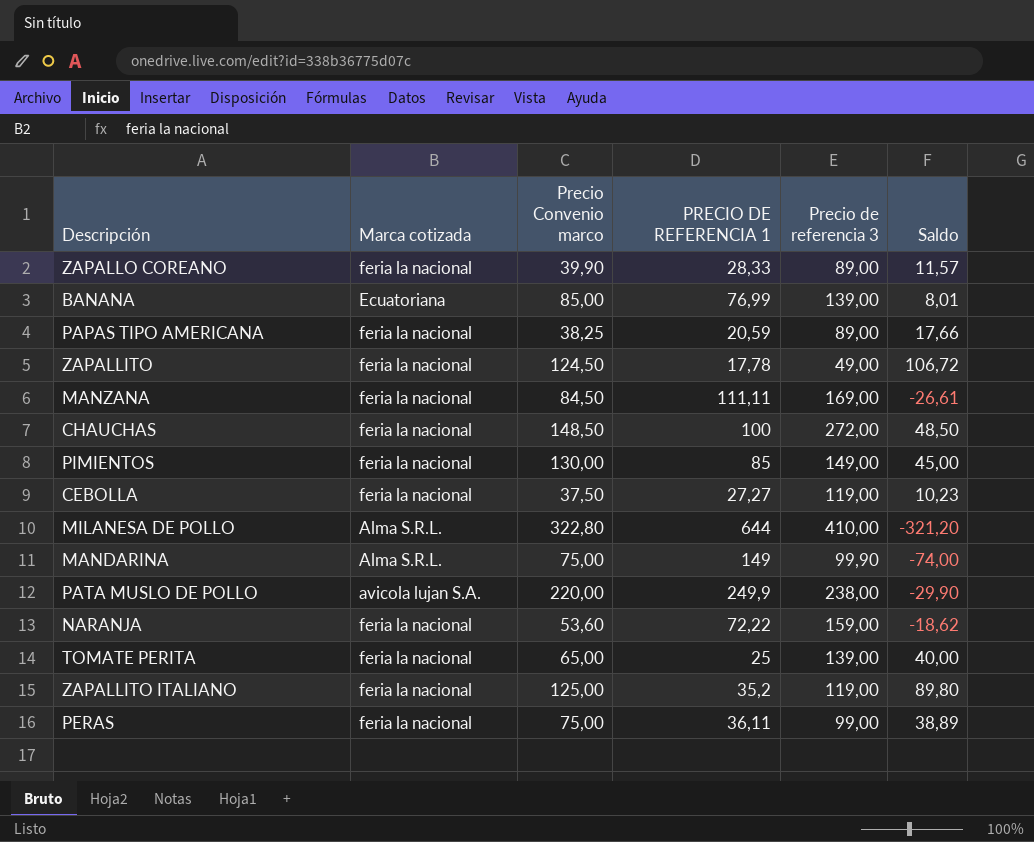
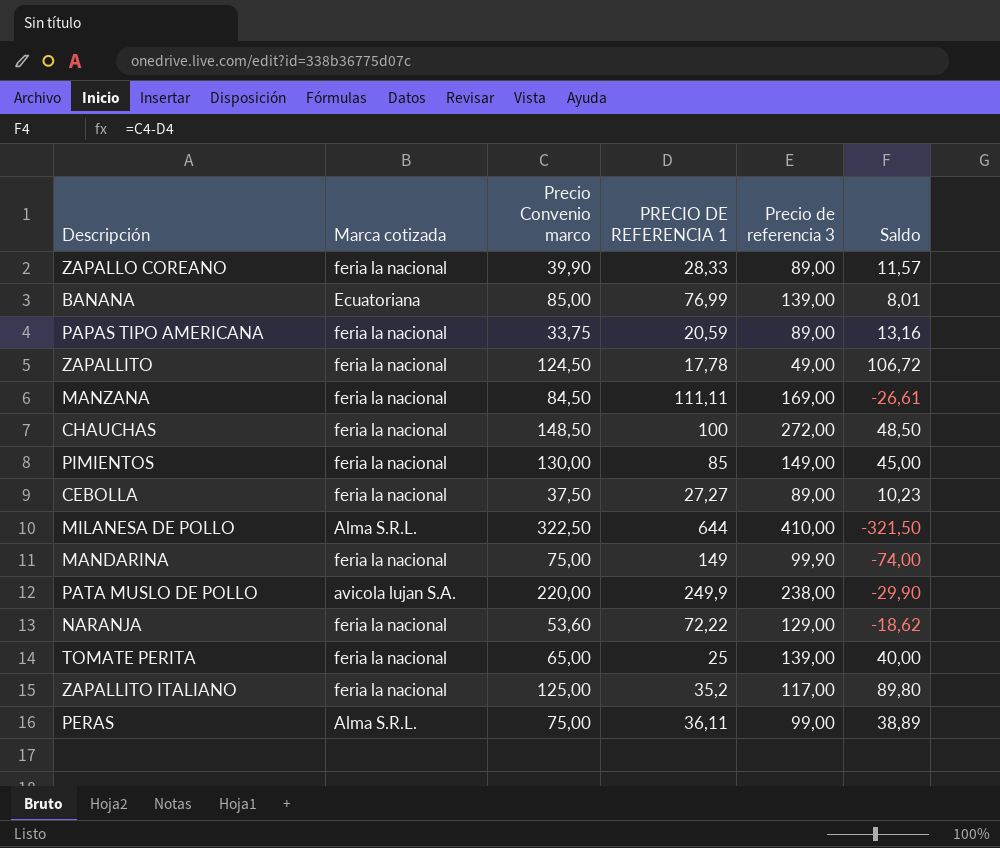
PAPAS TIPO AMERICANA | Precio Convenio marco: 38,25 -> 33,75
PAPAS TIPO AMERICANA | Saldo: 17,66 -> 13,16
CEBOLLA | Precio de referencia 3: 119,00 -> 89,00
MILANESA DE POLLO | Precio Convenio marco: 322,80 -> 322,50
MILANESA DE POLLO | Saldo: -321,20 -> -321,50
MANDARINA | Marca cotizada: Alma S.R.L. -> feria la nacional
NARANJA | Precio de referencia 3: 159,00 -> 129,00
ZAPALLITO ITALIANO | Precio de referencia 3: 119,00 -> 117,00
PERAS | Marca cotizada: feria la nacional -> Alma S.R.L.

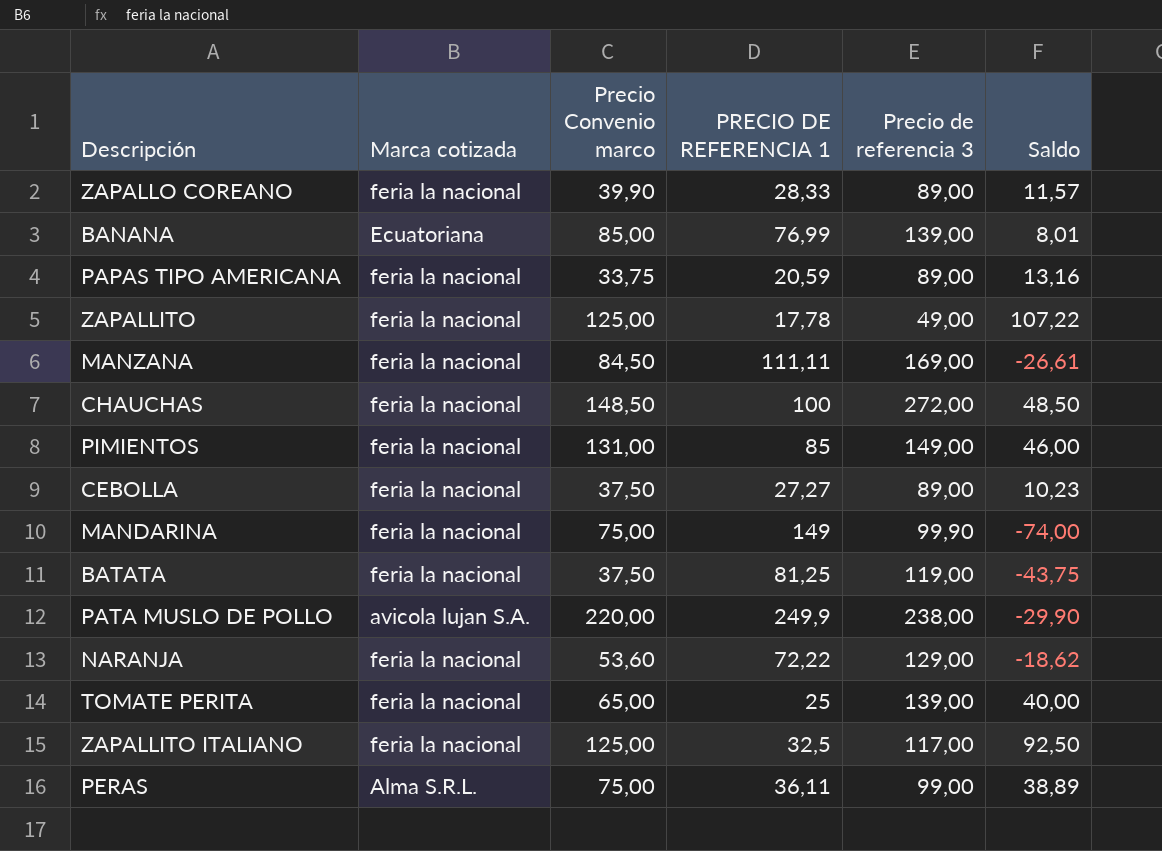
row MILANESA DE POLLO: Alma S.R.L. | 322,50 | 644 | 410,00 | -321,50 -> none
ZAPALLITO | Precio Convenio marco: 124,50 -> 125,00
ZAPALLITO | Saldo: 106,72 -> 107,22
PIMIENTOS | Precio Convenio marco: 130,00 -> 131,00
PIMIENTOS | Saldo: 45,00 -> 46,00
row BATATA: none -> feria la nacional | 37,50 | 81,25 | 119,00 | -43,75
ZAPALLITO ITALIANO | PRECIO DE REFERENCIA 1: 35,2 -> 32,5
ZAPALLITO ITALIANO | Saldo: 89,80 -> 92,50

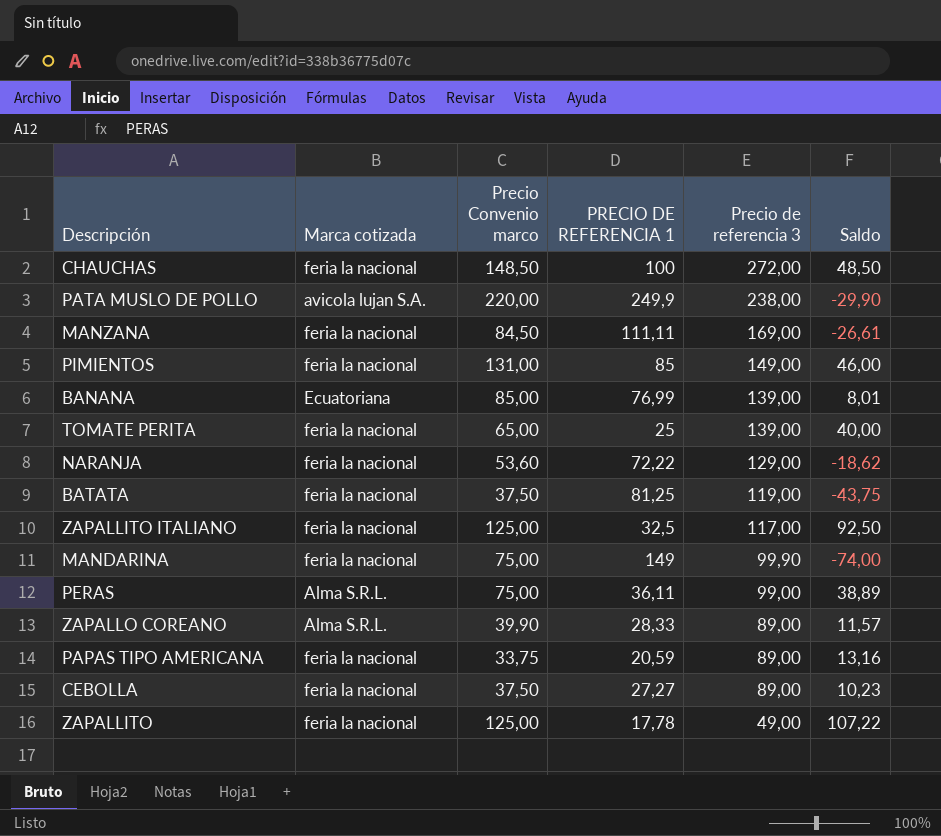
row order: none -> Precio de referencia 3 descending
ZAPALLO COREANO | Marca cotizada: feria la nacional -> Alma S.R.L.

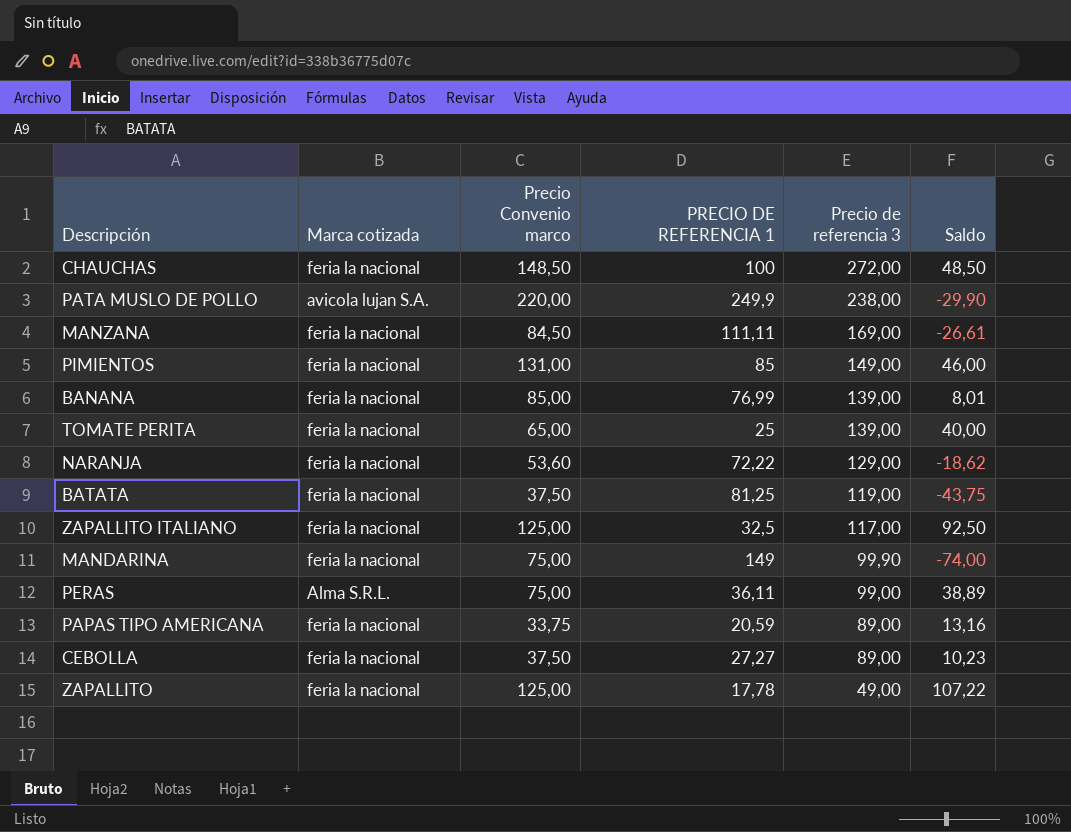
row ZAPALLO COREANO: Alma S.R.L. | 39,90 | 28,33 | 89,00 | 11,57 -> none
BANANA | Marca cotizada: Ecuatoriana -> feria la nacional

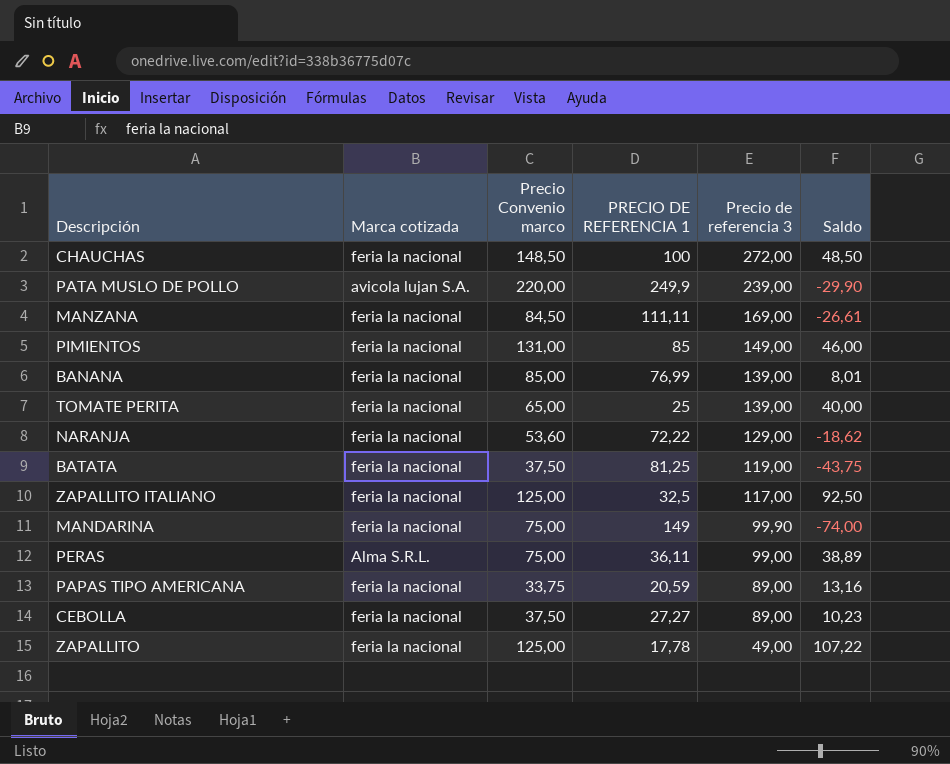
PATA MUSLO DE POLLO | Precio de referencia 3: 238,00 -> 239,00

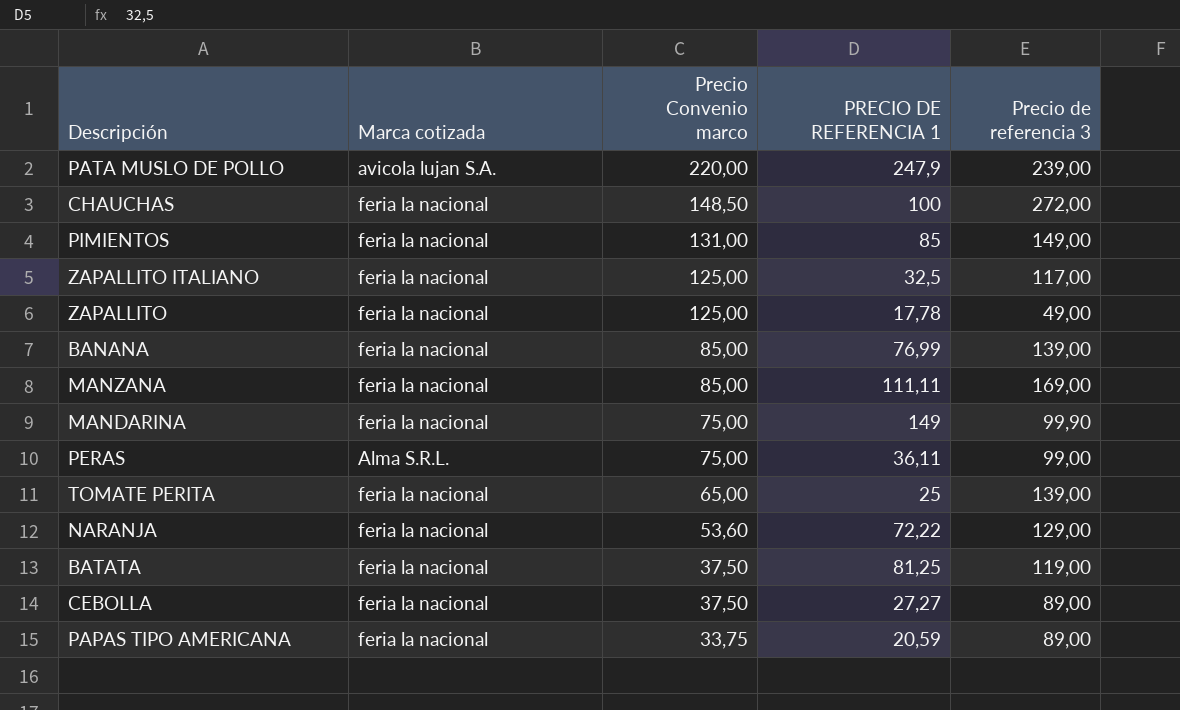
row order: Precio de referencia 3 descending -> Precio Convenio marco descending
column Saldo | formula: [Precio Convenio marco] - [PRECIO DE REFERENCIA 1] -> none
PATA MUSLO DE POLLO | PRECIO DE REFERENCIA 1: 249,9 -> 247,9
MANZANA | Precio Convenio marco: 84,50 -> 85,00

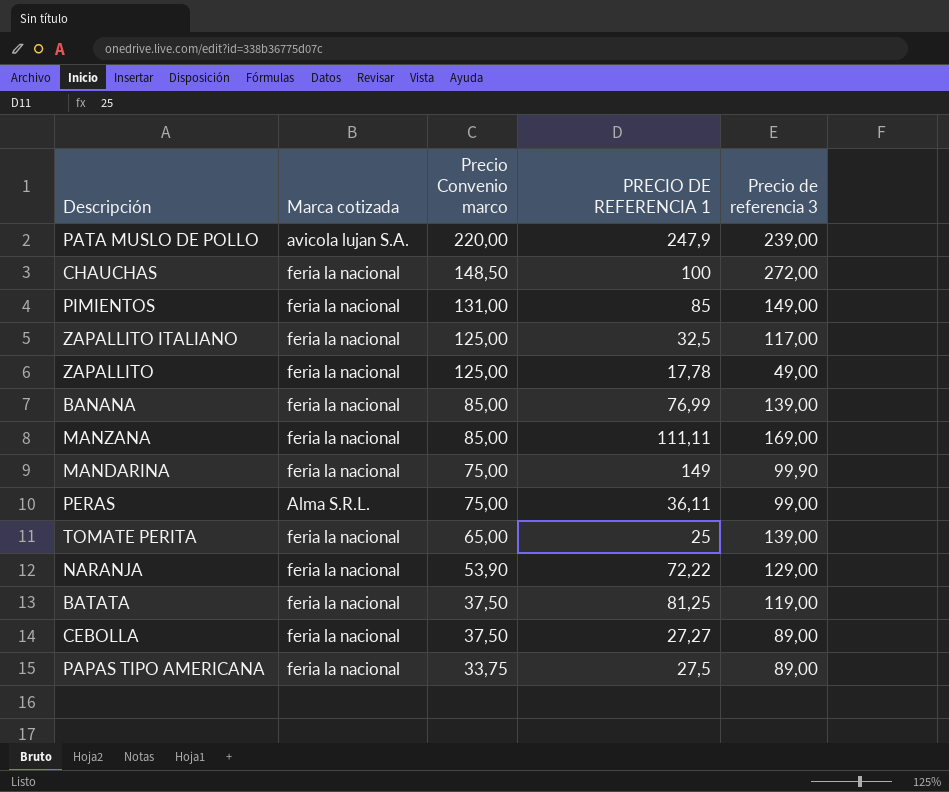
NARANJA | Precio Convenio marco: 53,60 -> 53,90
PAPAS TIPO AMERICANA | PRECIO DE REFERENCIA 1: 20,59 -> 27,5

